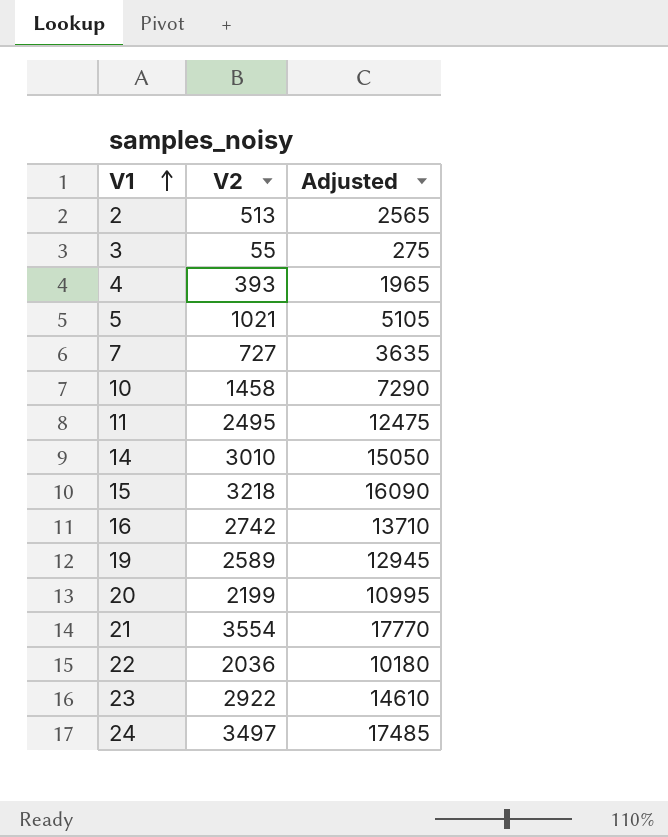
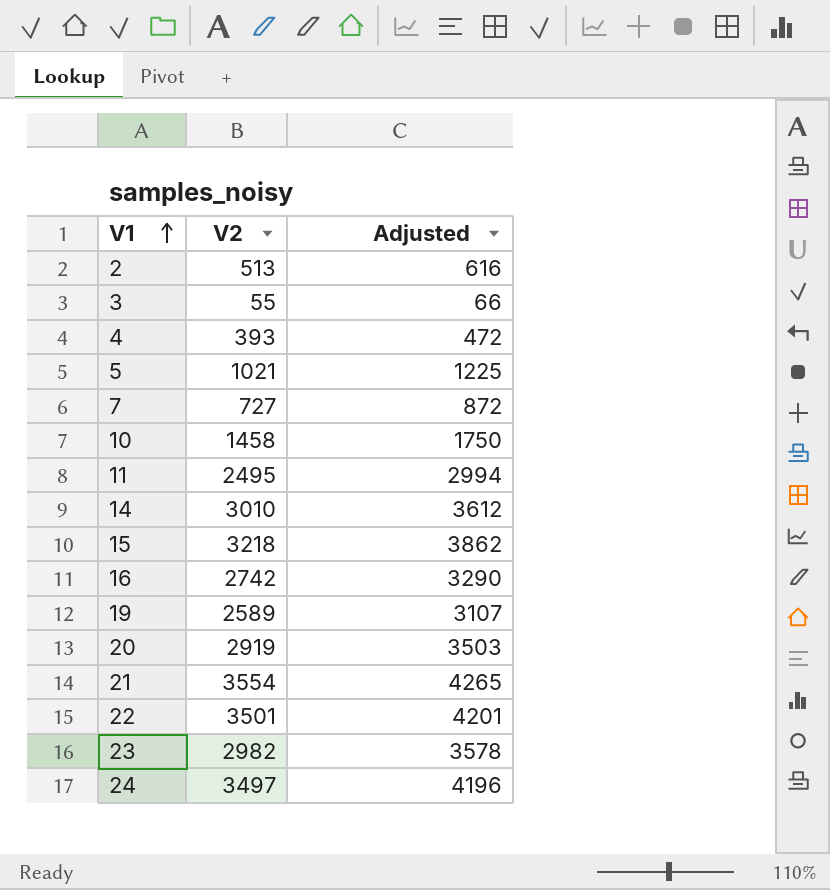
column Adjusted | formula: [V2] * 5 -> [V2] * 1.2
20 | V2: 2199 -> 2919
22 | V2: 2036 -> 3501
23 | V2: 2922 -> 2982

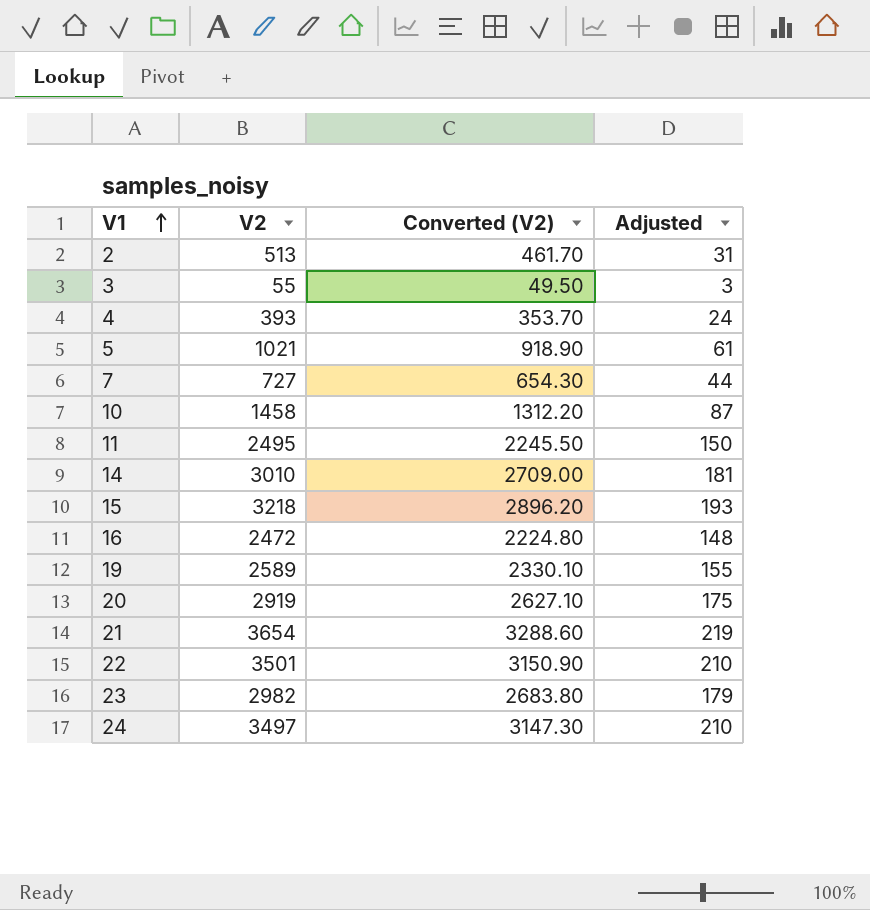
column Converted (V2) | formula: none -> [V2] * 0.9
column Adjusted | formula: [V2] * 1.2 -> [V2] * 0.06
16 | V2: 2742 -> 2472
21 | V2: 3554 -> 3654

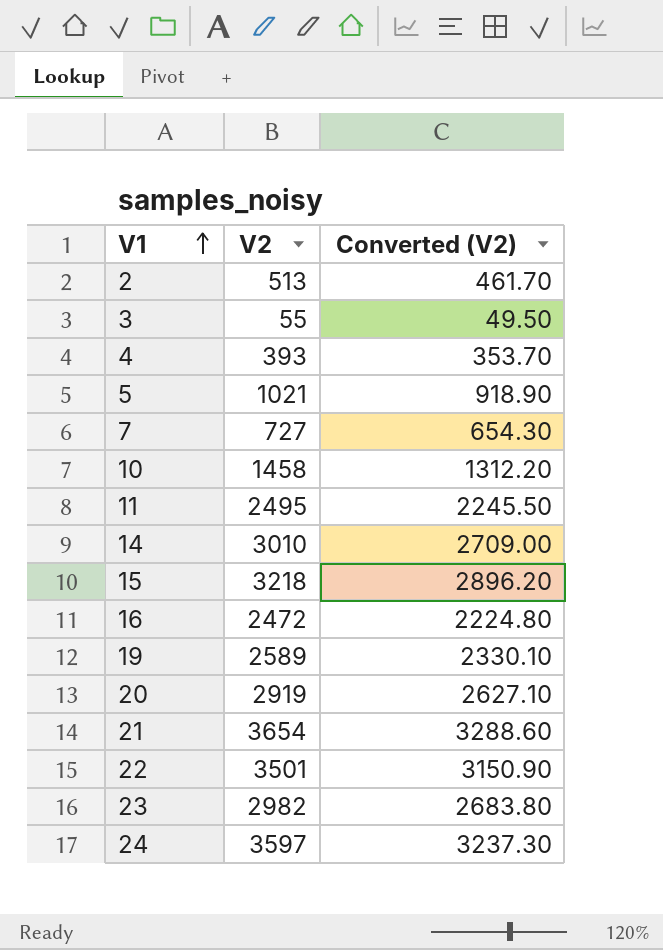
column Adjusted | formula: [V2] * 0.06 -> none
24 | V2: 3497 -> 3597
24 | Converted (V2): 3147.30 -> 3237.30

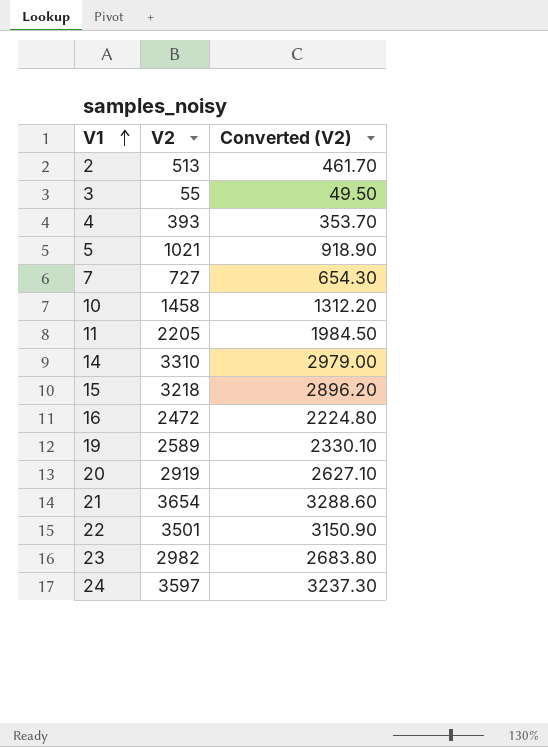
11 | V2: 2495 -> 2205
11 | Converted (V2): 2245.50 -> 1984.50
14 | V2: 3010 -> 3310
14 | Converted (V2): 2709.00 -> 2979.00

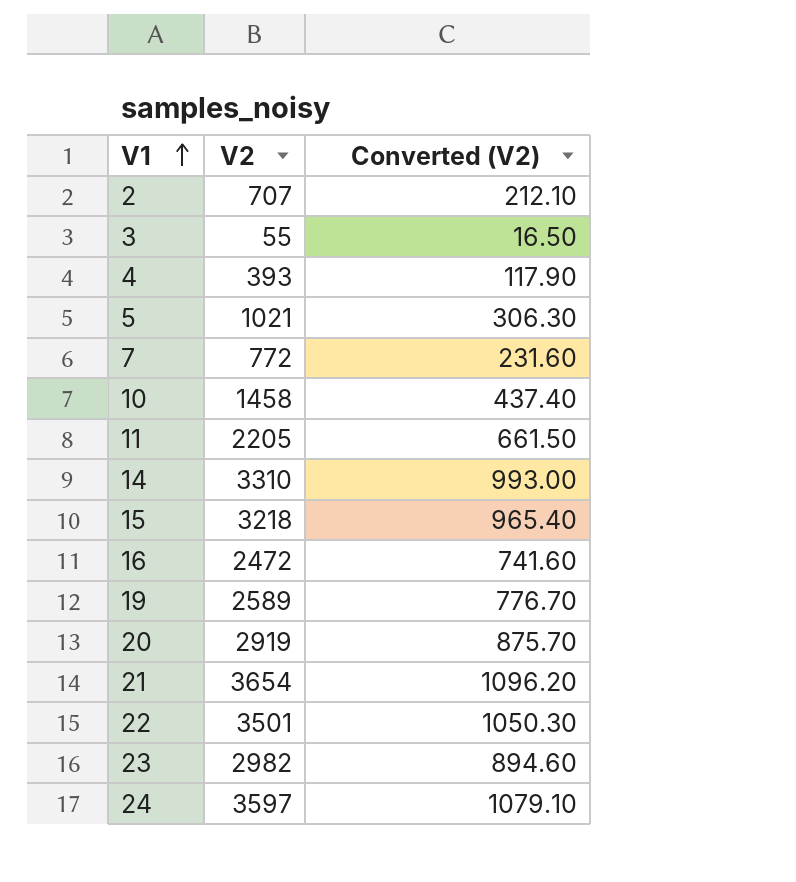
column Converted (V2) | formula: [V2] * 0.9 -> [V2] * 0.3
2 | V2: 513 -> 707
7 | V2: 727 -> 772

